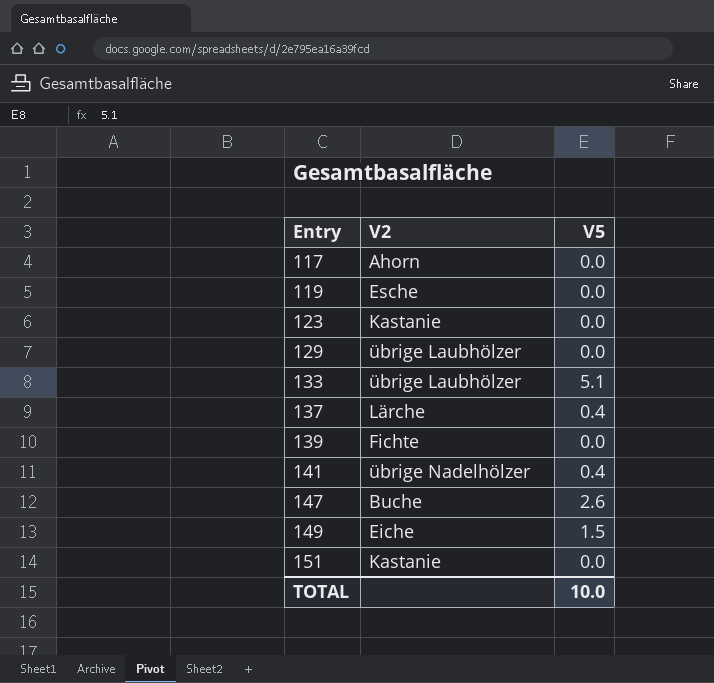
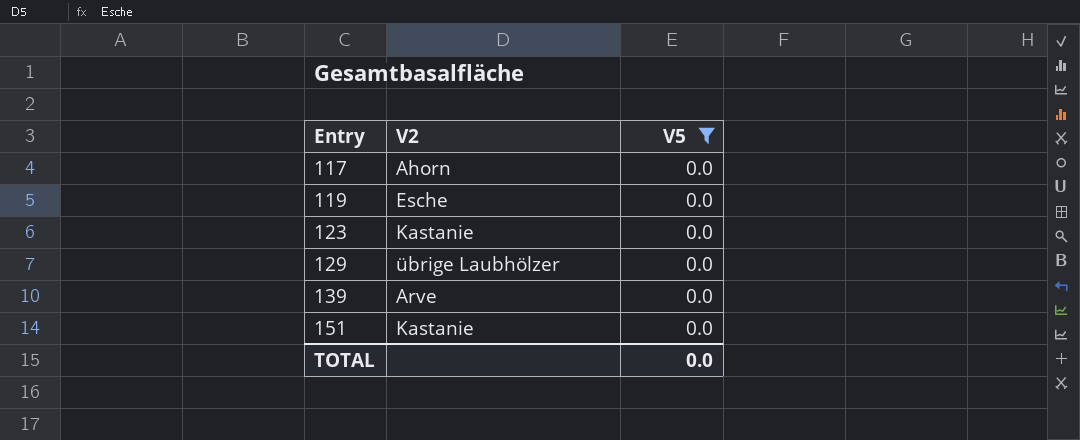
filter: none -> V5 = 0.0
139 | V2: Fichte -> Arve
TOTAL | V5: 10.0 -> 0.0

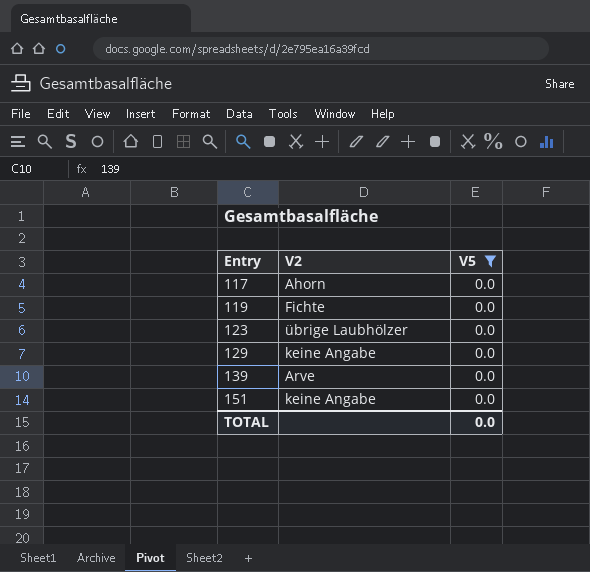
119 | V2: Esche -> Fichte
123 | V2: Kastanie -> übrige Laubhölzer
129 | V2: übrige Laubhölzer -> keine Angabe
151 | V2: Kastanie -> keine Angabe

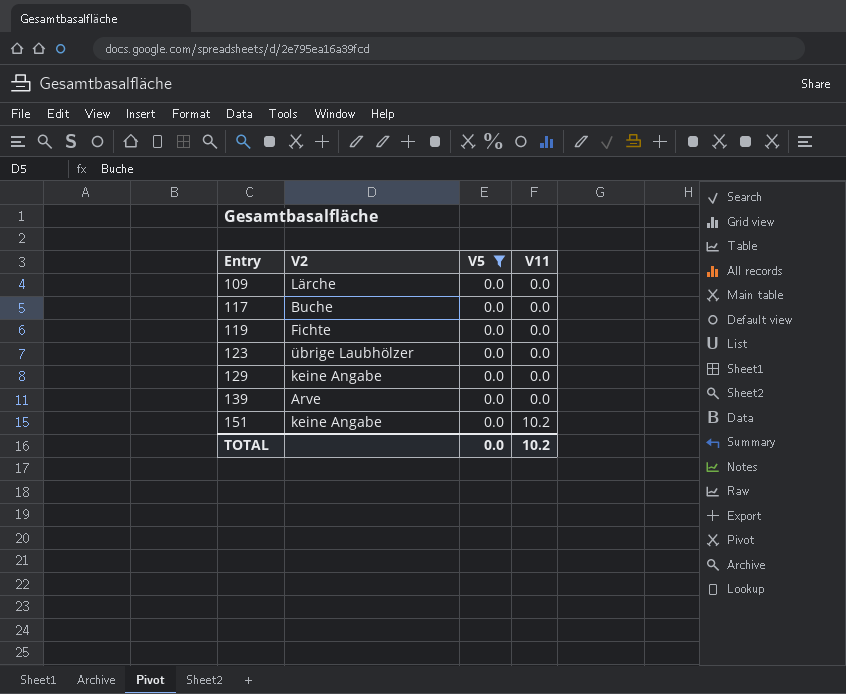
column V11 | position: none -> 4
row 109: none -> Lärche | 0.0 | 0.0
117 | V2: Ahorn -> Buche

